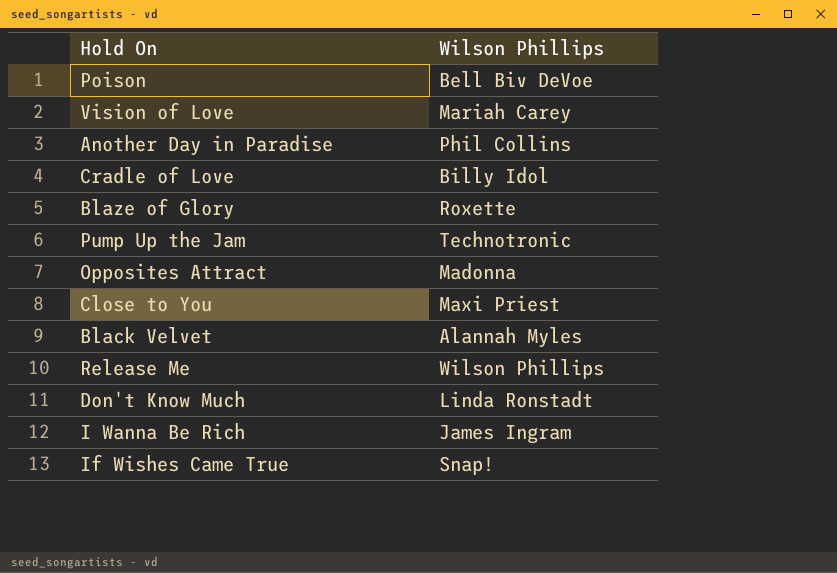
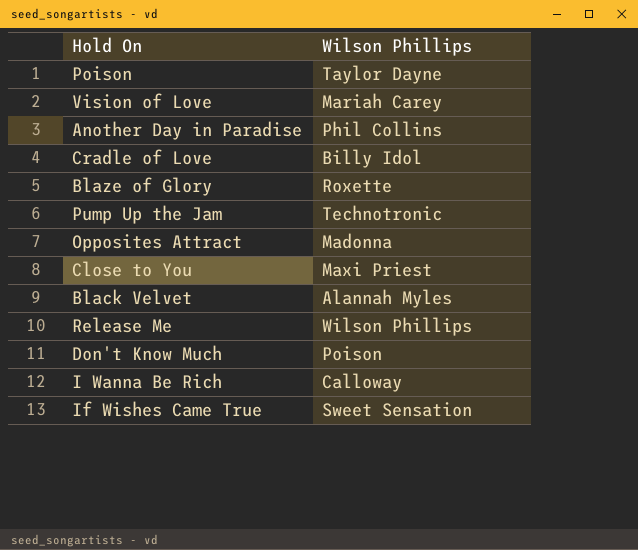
Poison | Wilson Phillips: Bell Biv DeVoe -> Taylor Dayne
Don't Know Much | Wilson Phillips: Linda Ronstadt -> Poison
I Wanna Be Rich | Wilson Phillips: James Ingram -> Calloway
If Wishes Came True | Wilson Phillips: Snap! -> Sweet Sensation

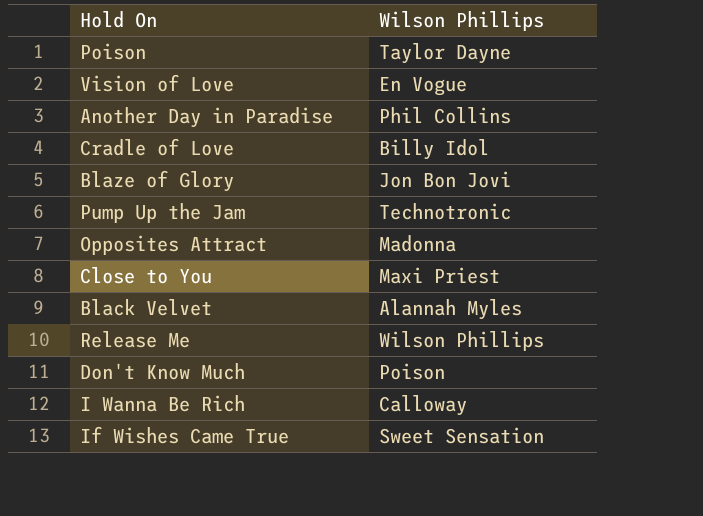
Vision of Love | Wilson Phillips: Mariah Carey -> En Vogue
Blaze of Glory | Wilson Phillips: Roxette -> Jon Bon Jovi

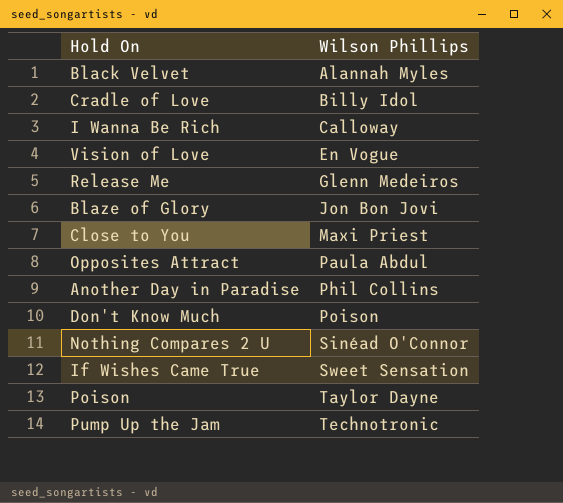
row order: none -> Wilson Phillips ascending
Release Me | Wilson Phillips: Wilson Phillips -> Glenn Medeiros
Opposites Attract | Wilson Phillips: Madonna -> Paula Abdul
row Nothing Compares 2 U: none -> Sinéad O'Connor

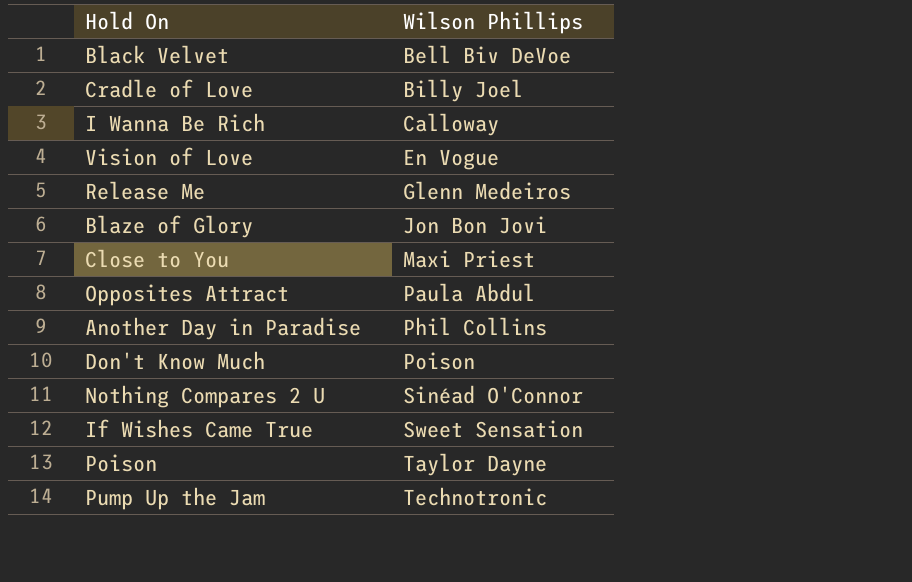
Black Velvet | Wilson Phillips: Alannah Myles -> Bell Biv DeVoe
Cradle of Love | Wilson Phillips: Billy Idol -> Billy Joel

